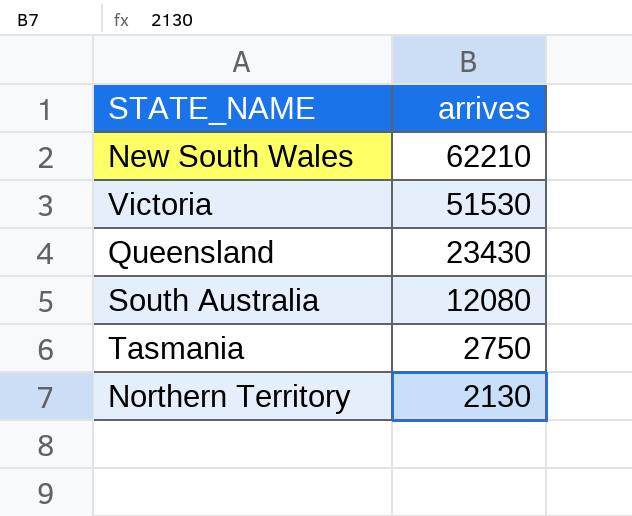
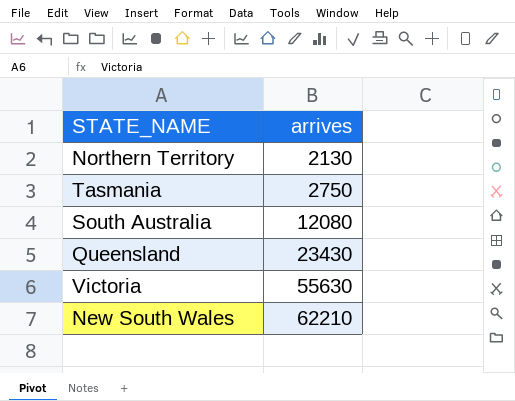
row order: arrives descending -> arrives ascending
Victoria | arrives: 51530 -> 55630

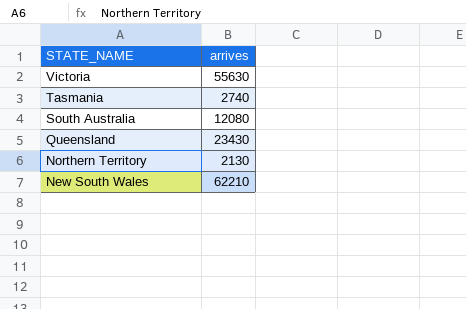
row order: arrives ascending -> STATE_NAME descending
Tasmania | arrives: 2750 -> 2740

